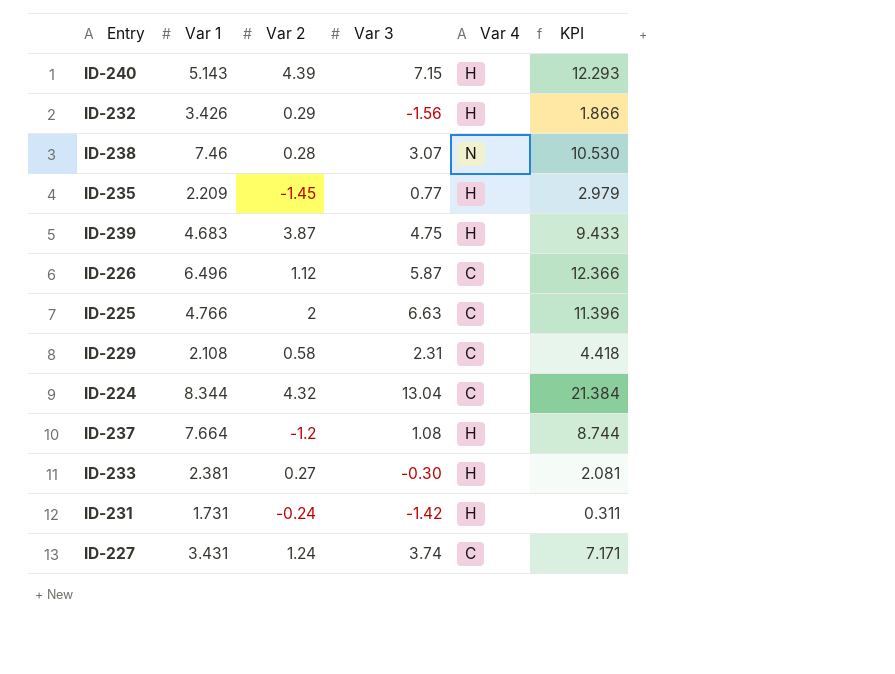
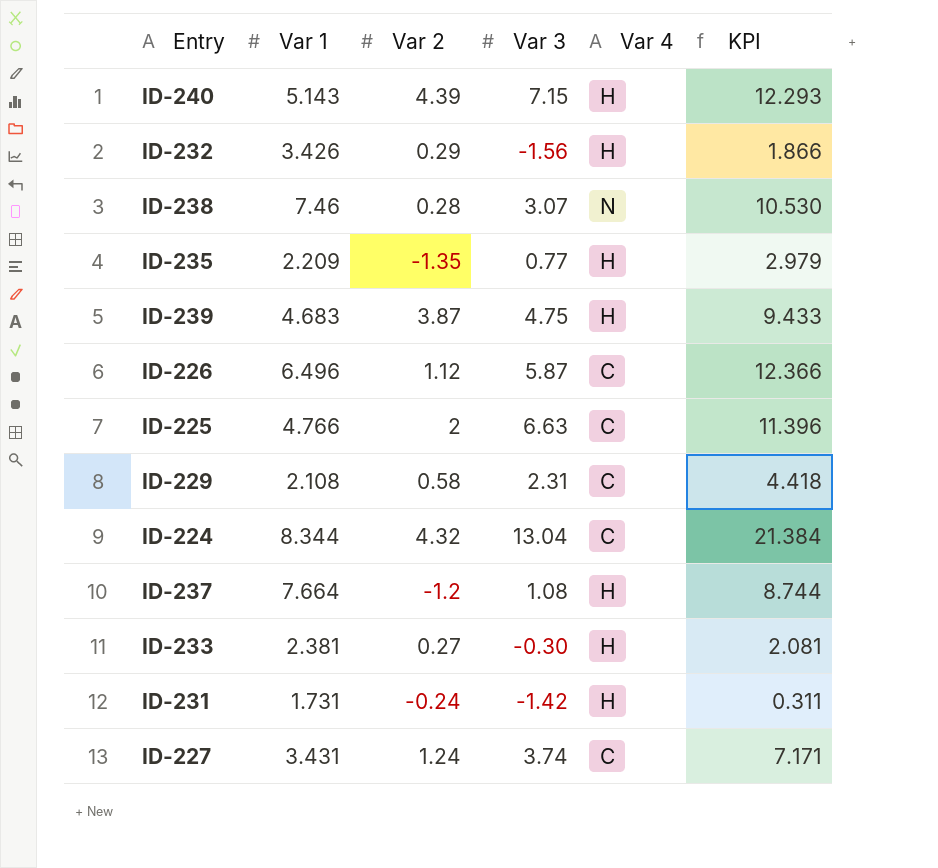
ID-235 | Var 2: -1.45 -> -1.35

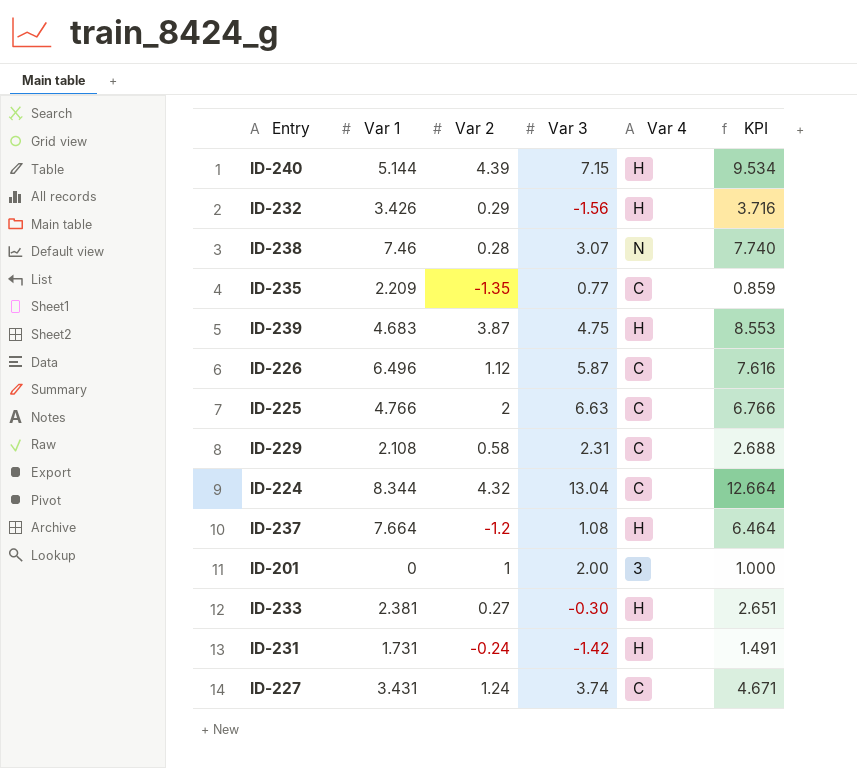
column KPI | formula: [Var 1] + [Var 3] -> [Var 1] + [Var 2]
ID-240 | Var 1: 5.143 -> 5.144
ID-235 | Var 4: H -> C
row ID-201: none -> 0 | 1 | 2.00 | 3 | 1.000

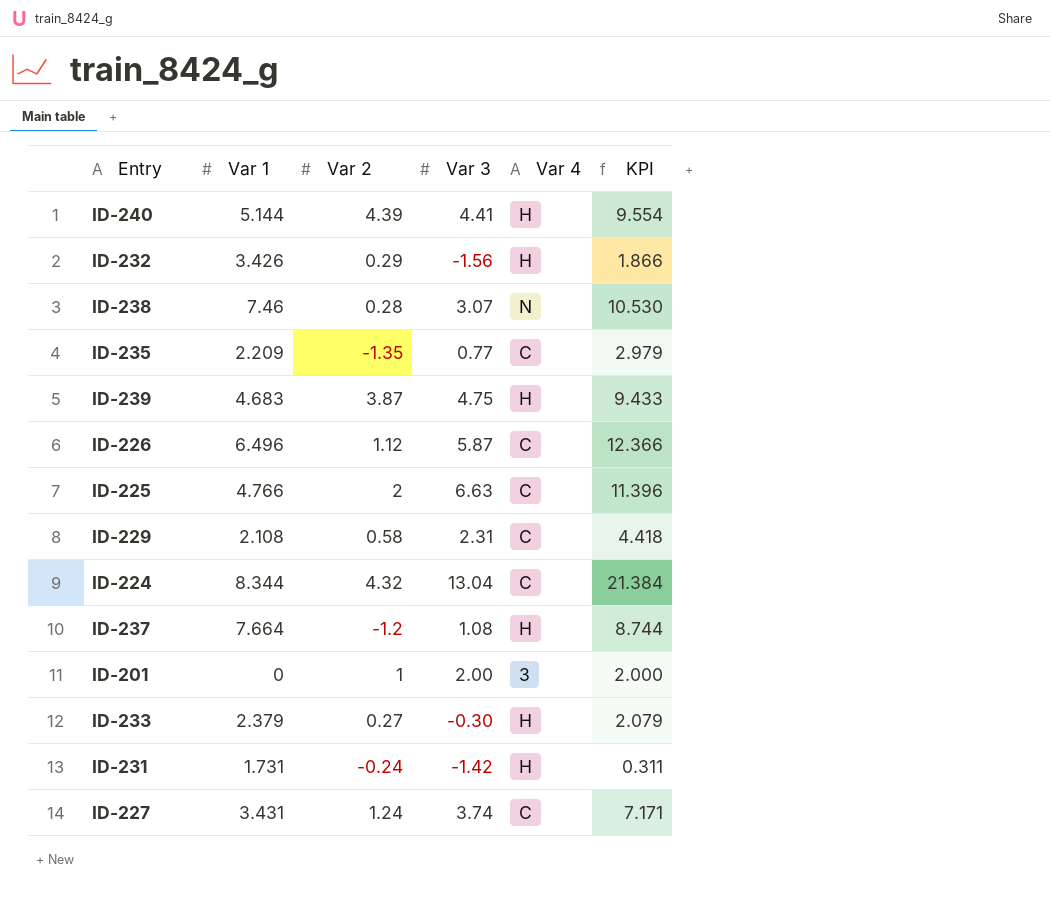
column KPI | formula: [Var 1] + [Var 2] -> [Var 1] + [Var 3]
ID-240 | Var 3: 7.15 -> 4.41
ID-233 | Var 1: 2.381 -> 2.379

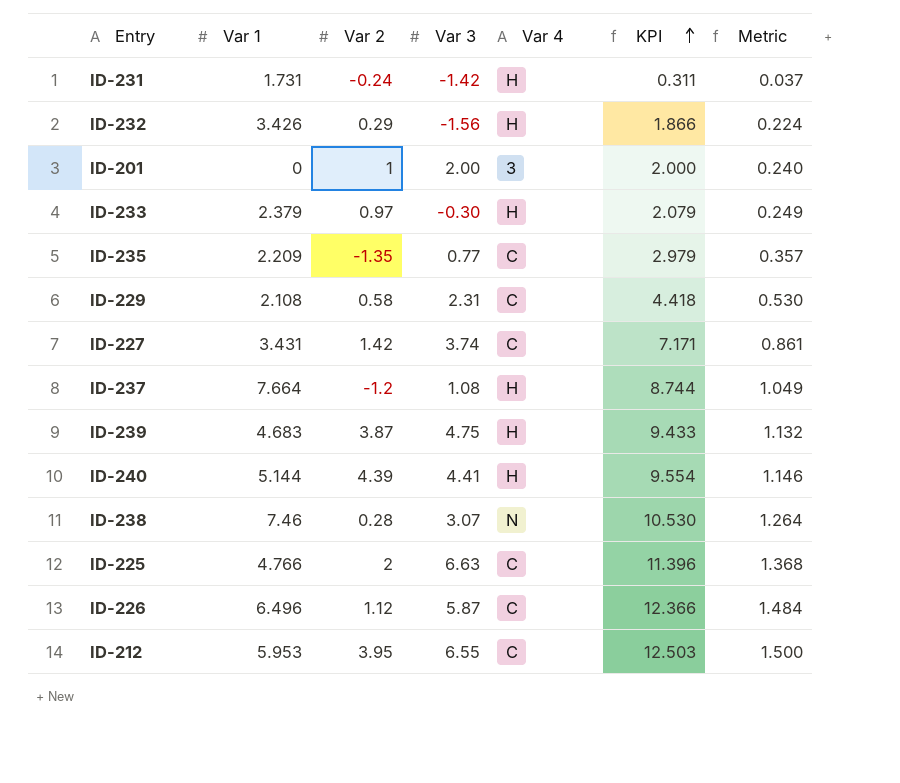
row order: none -> KPI ascending
column Metric | formula: none -> [KPI] * 0.12
row ID-224: 8.344 | 4.32 | 13.04 | C | 21.384 -> none
ID-233 | Var 2: 0.27 -> 0.97
ID-227 | Var 2: 1.24 -> 1.42
row ID-212: none -> 5.953 | 3.95 | 6.55 | C | 12.503 | 1.500

